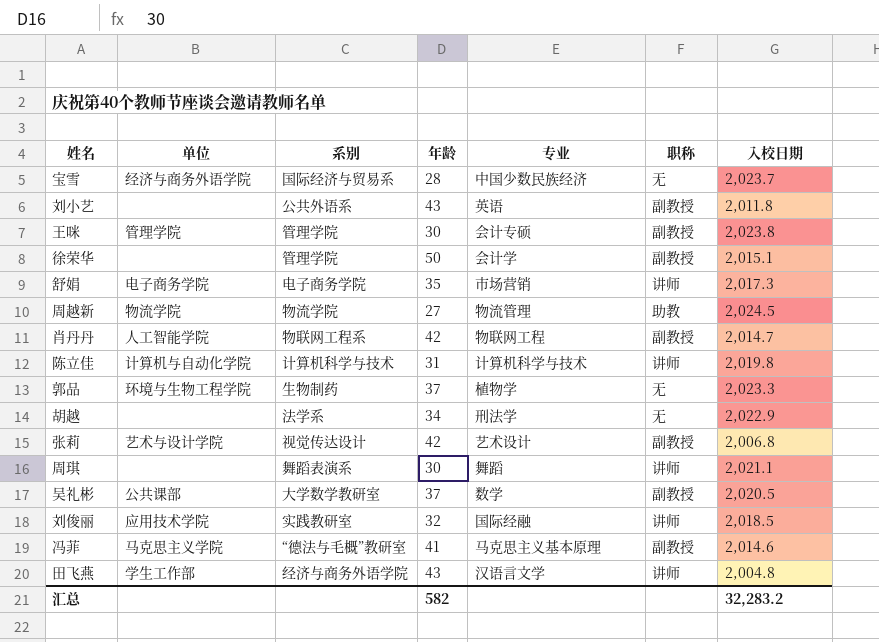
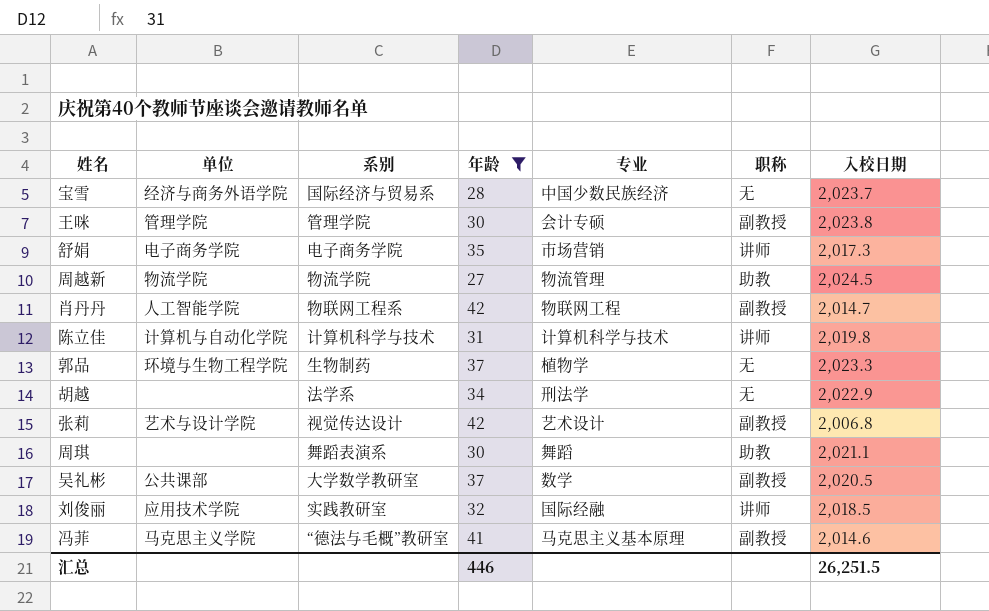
filter: none -> 年龄 <= 42
周琪 | 职称: 讲师 -> 助教
汇总 | 年龄: 582 -> 446
汇总 | 入校日期: 32,283.2 -> 26,251.5

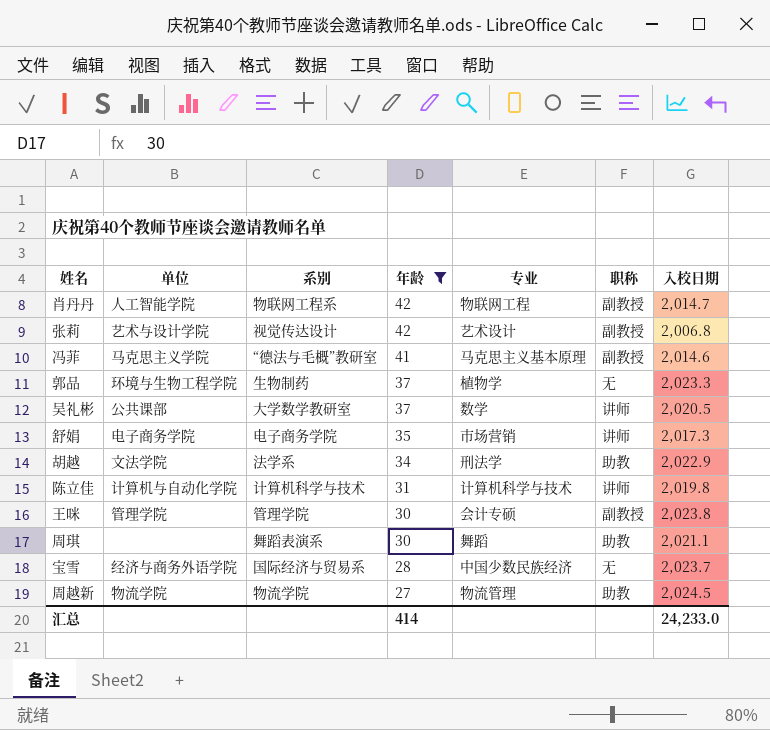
row order: none -> 年龄 descending
row 刘俊丽: 应用技术学院 | 实践教研室 | 32 | 国际经融 | 讲师 | 2,018.5 -> none
吴礼彬 | 职称: 副教授 -> 讲师
胡越 | 单位: none -> 文法学院
胡越 | 职称: 无 -> 助教
汇总 | 年龄: 446 -> 414
汇总 | 入校日期: 26,251.5 -> 24,233.0

